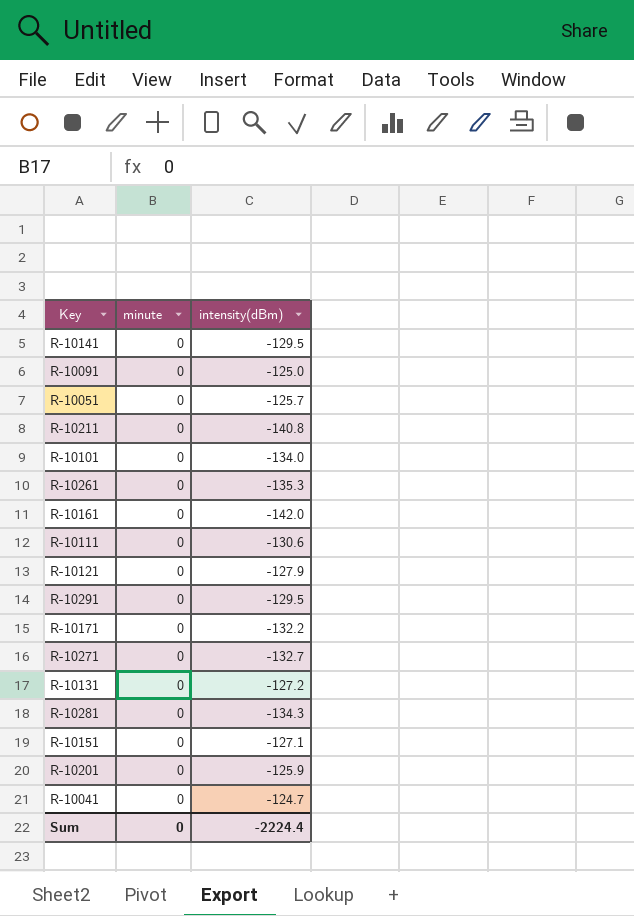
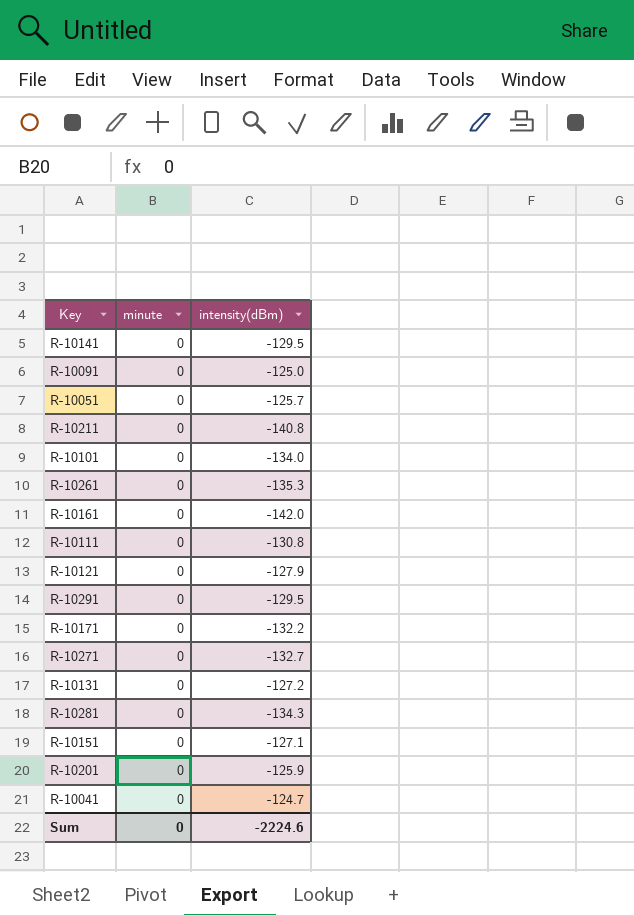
R-10111 | intensity(dBm): -130.6 -> -130.8
Sum | intensity(dBm): -2224.4 -> -2224.6

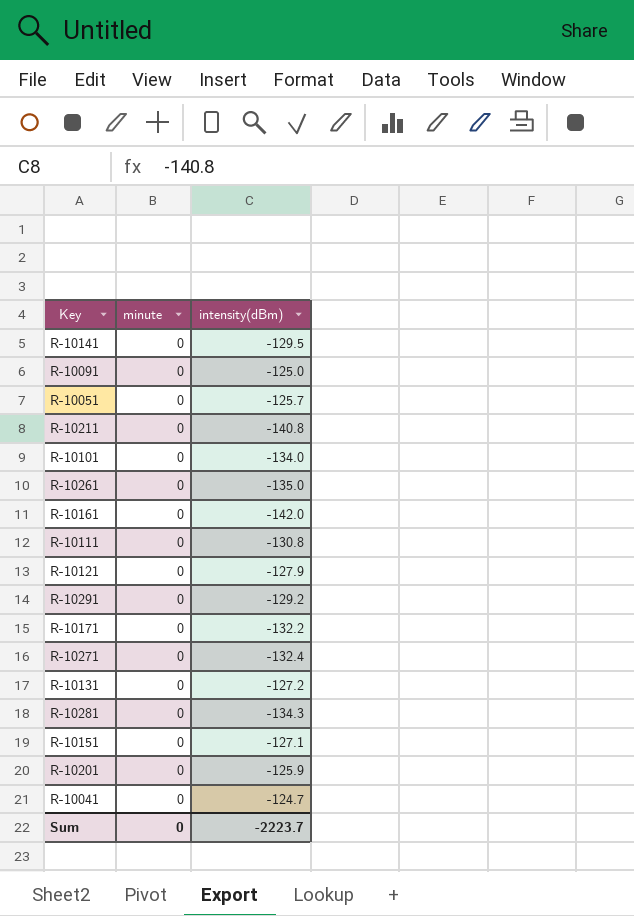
R-10261 | intensity(dBm): -135.3 -> -135.0
R-10291 | intensity(dBm): -129.5 -> -129.2
R-10271 | intensity(dBm): -132.7 -> -132.4
Sum | intensity(dBm): -2224.6 -> -2223.7

